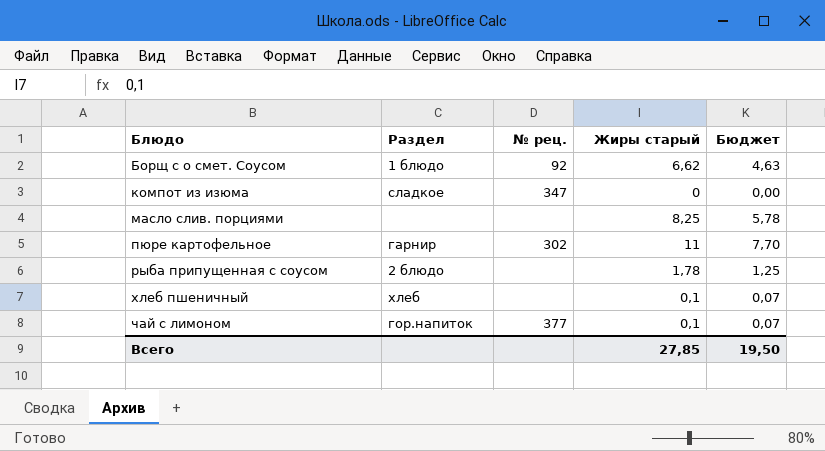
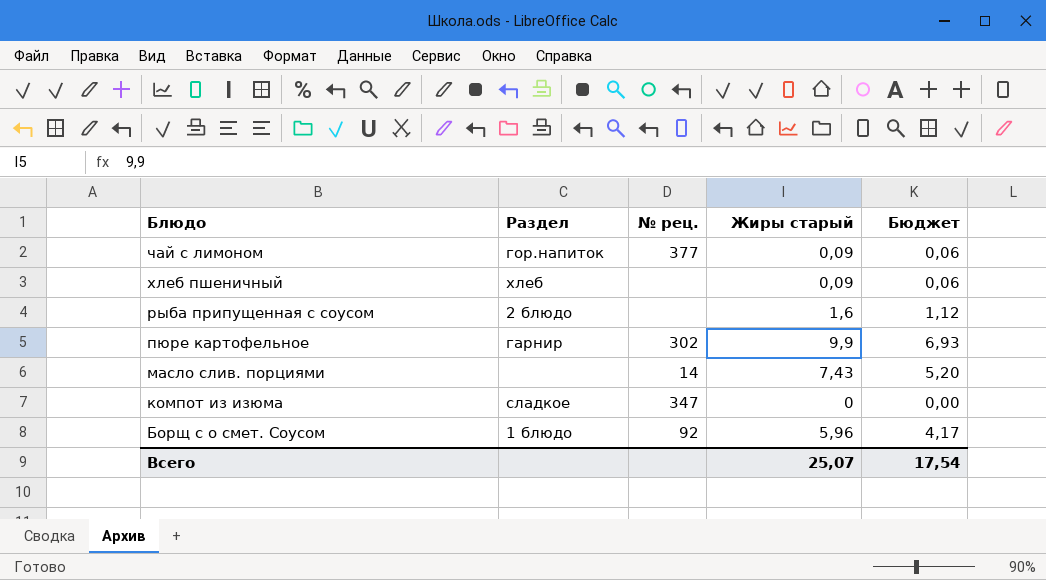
row order: Блюдо ascending -> Блюдо descending
чай с лимоном | Жиры старый: 0,1 -> 0,09
чай с лимоном | Бюджет: 0,07 -> 0,06
хлеб пшеничный | Жиры старый: 0,1 -> 0,09
хлеб пшеничный | Бюджет: 0,07 -> 0,06
рыба припущенная с соусом | Жиры старый: 1,78 -> 1,6
рыба припущенная с соусом | Бюджет: 1,25 -> 1,12
пюре картофельное | Жиры старый: 11 -> 9,9
пюре картофельное | Бюджет: 7,70 -> 6,93
масло слив. порциями | № рец.: none -> 14
масло слив. порциями | Жиры старый: 8,25 -> 7,43
масло слив. порциями | Бюджет: 5,78 -> 5,20
Борщ с о смет. Соусом | Жиры старый: 6,62 -> 5,96
Борщ с о смет. Соусом | Бюджет: 4,63 -> 4,17
Всего | Жиры старый: 27,85 -> 25,07
Всего | Бюджет: 19,50 -> 17,54

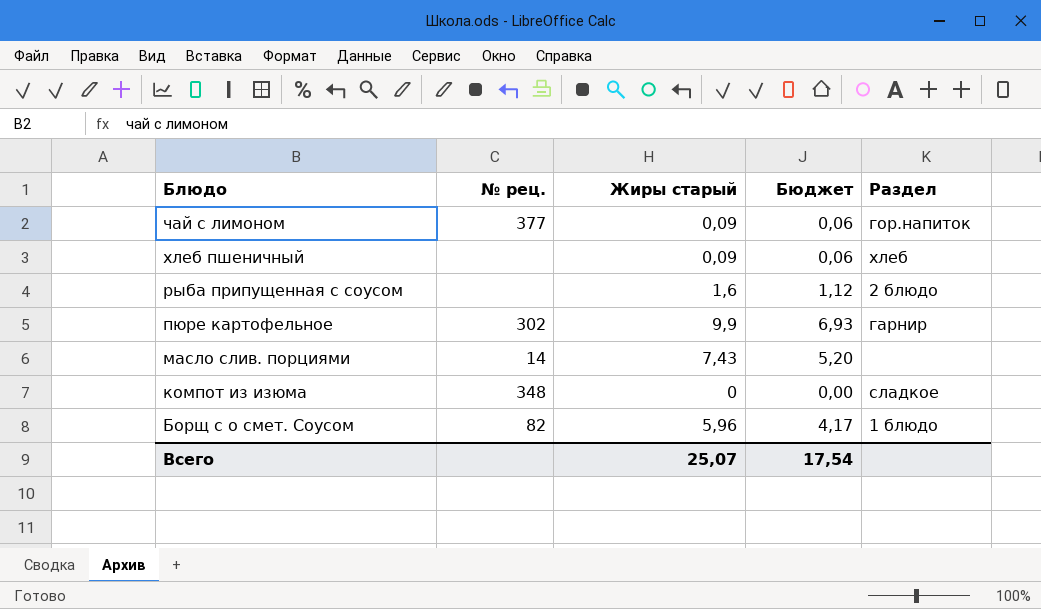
column Раздел | position: 2 -> 5
компот из изюма | № рец.: 347 -> 348
Борщ с о смет. Соусом | № рец.: 92 -> 82

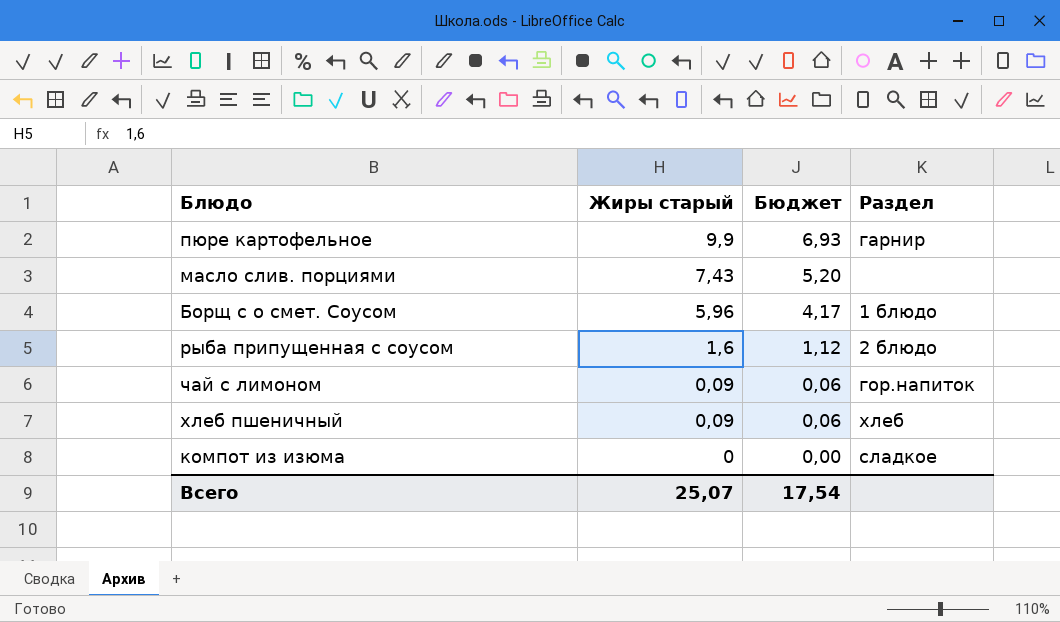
row order: Блюдо descending -> Жиры старый descending
column № рец. | position: 2 -> none

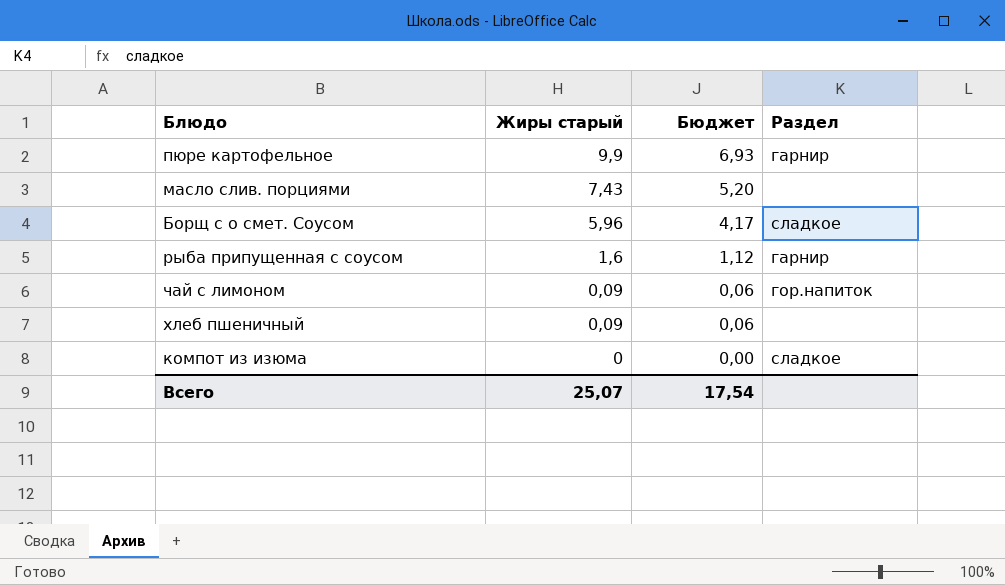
Борщ с о смет. Соусом | Раздел: 1 блюдо -> сладкое
рыба припущенная с соусом | Раздел: 2 блюдо -> гарнир
хлеб пшеничный | Раздел: хлеб -> none

